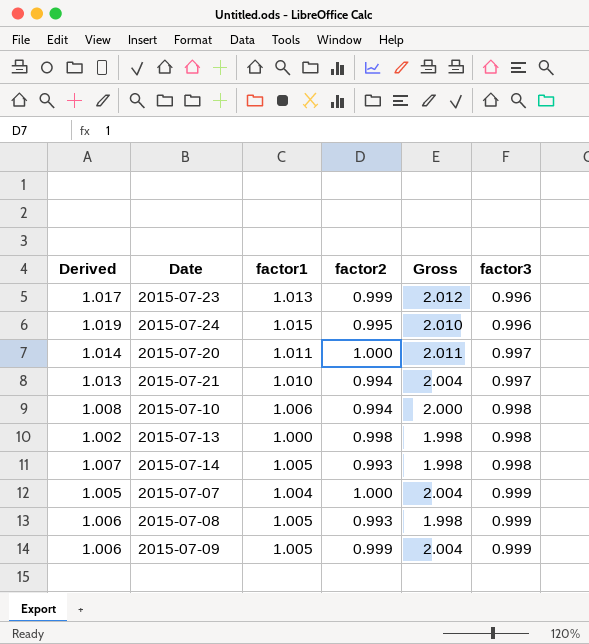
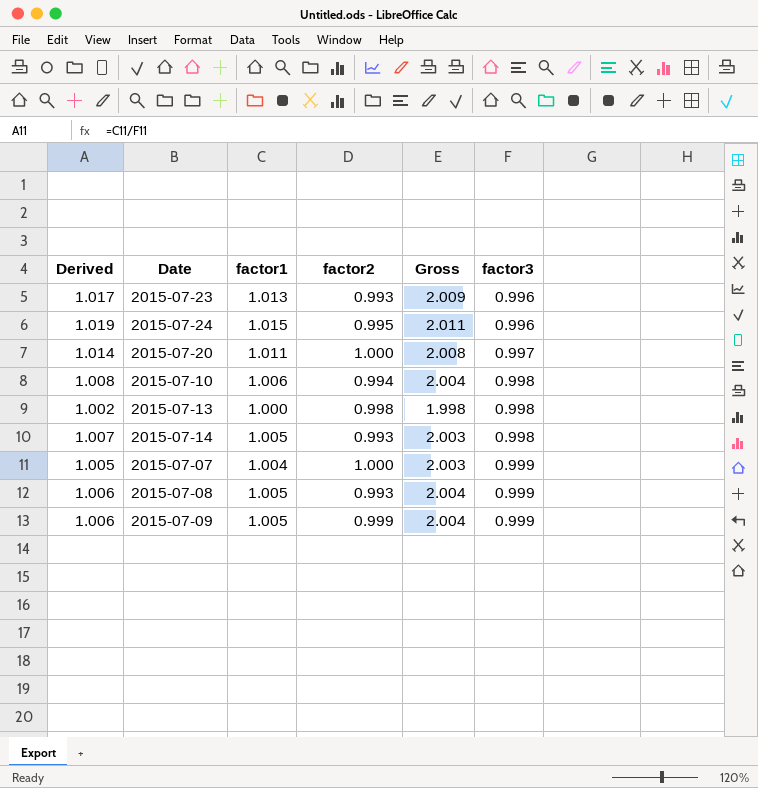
column Gross | formula: [factor1] + [factor2] -> [factor1] + [factor3]
row 2015-07-21: 1.013 | 1.010 | 0.994 | 2.004 | 0.997 -> none
2015-07-23 | factor2: 0.999 -> 0.993

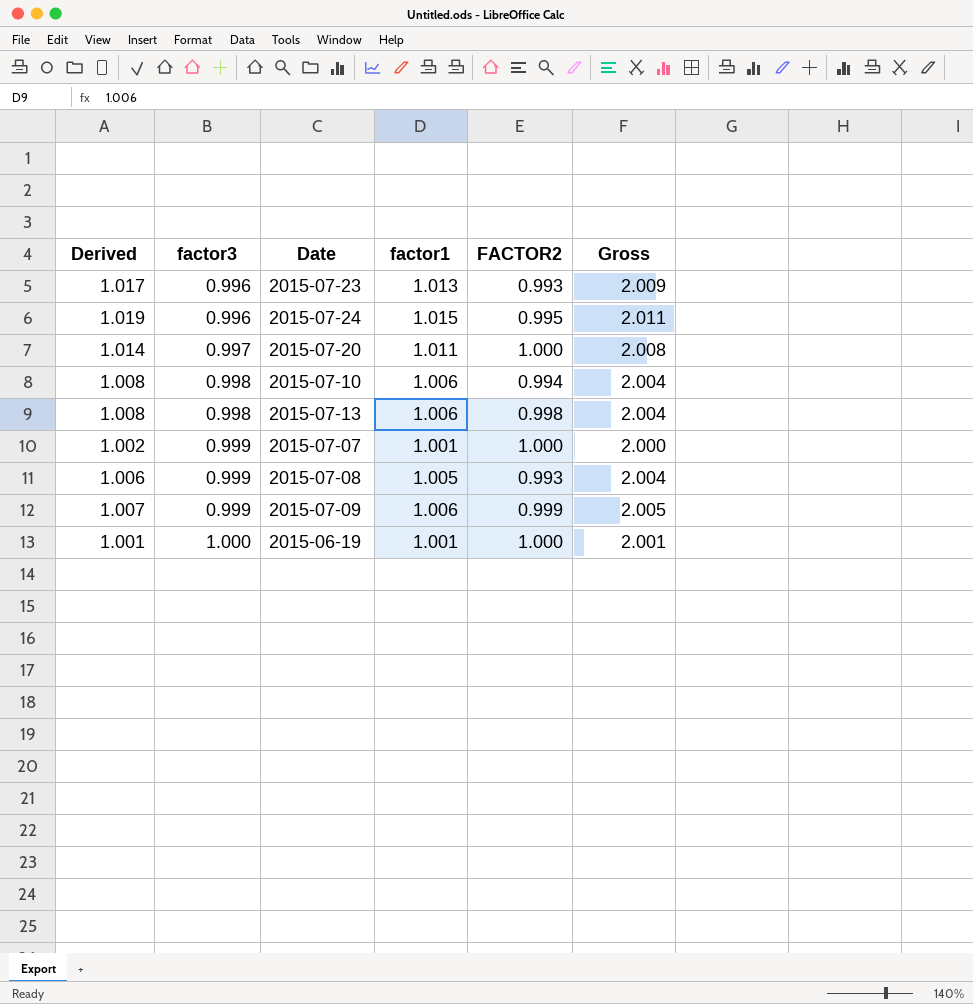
column factor3 | position: 6 -> 2
column name: factor2 -> FACTOR2
row 2015-07-14: 1.007 | 1.005 | 0.993 | 2.003 | 0.998 -> none
2015-07-13 | Derived: 1.002 -> 1.008
2015-07-13 | factor1: 1.000 -> 1.006
2015-07-13 | Gross: 1.998 -> 2.004
2015-07-07 | Derived: 1.005 -> 1.002
2015-07-07 | factor1: 1.004 -> 1.001
2015-07-07 | Gross: 2.003 -> 2.000
2015-07-09 | Derived: 1.006 -> 1.007
2015-07-09 | factor1: 1.005 -> 1.006
2015-07-09 | Gross: 2.004 -> 2.005
row 2015-06-19: none -> 1.001 | 1.000 | 1.001 | 1.000 | 2.001

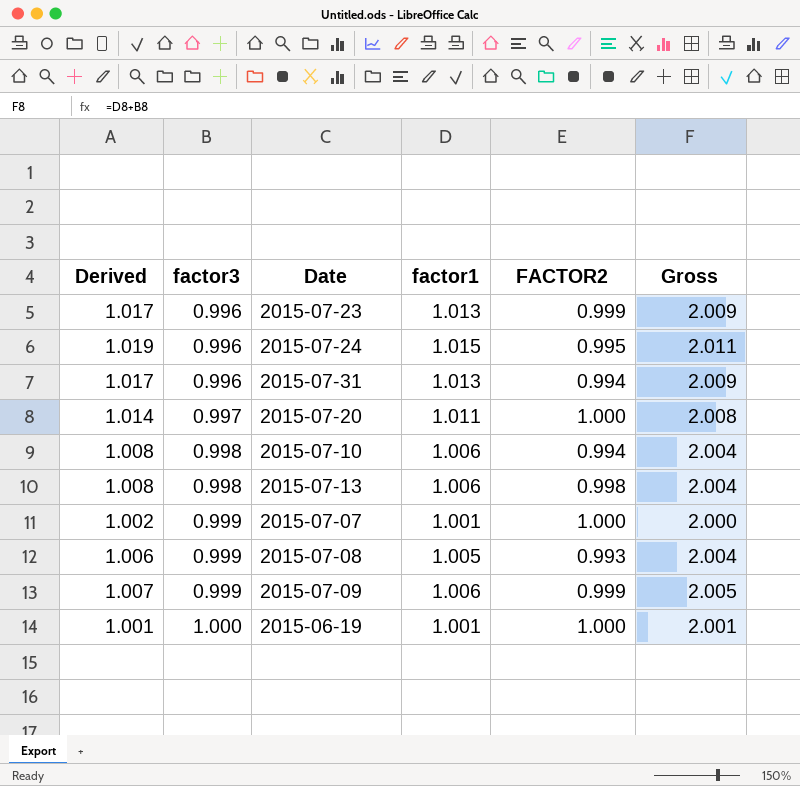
2015-07-23 | FACTOR2: 0.993 -> 0.999
row 2015-07-31: none -> 1.017 | 0.996 | 1.013 | 0.994 | 2.009

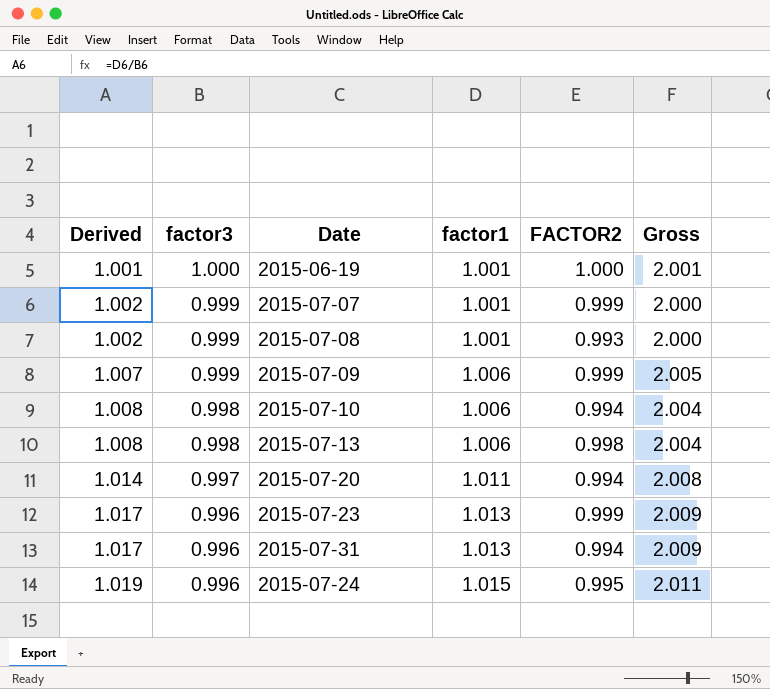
row order: factor3 ascending -> Derived ascending
2015-07-07 | FACTOR2: 1.000 -> 0.999
2015-07-08 | Derived: 1.006 -> 1.002
2015-07-08 | factor1: 1.005 -> 1.001
2015-07-08 | Gross: 2.004 -> 2.000
2015-07-20 | FACTOR2: 1.000 -> 0.994

